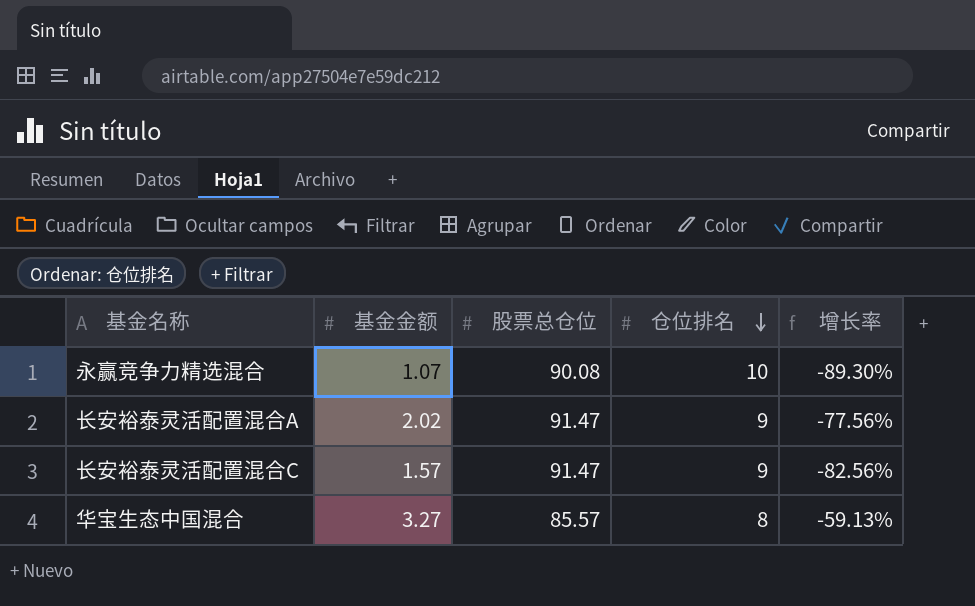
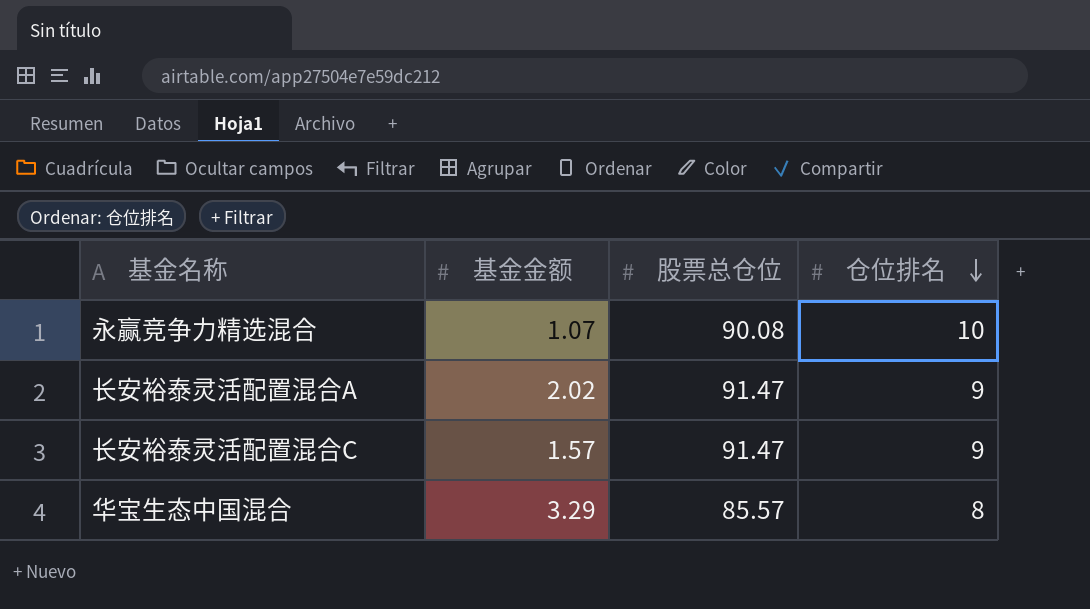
column 增长率 | formula: ([基金金额] - [仓位排名]) / [仓位排名] -> none
华宝生态中国混合 | 基金金额: 3.27 -> 3.29

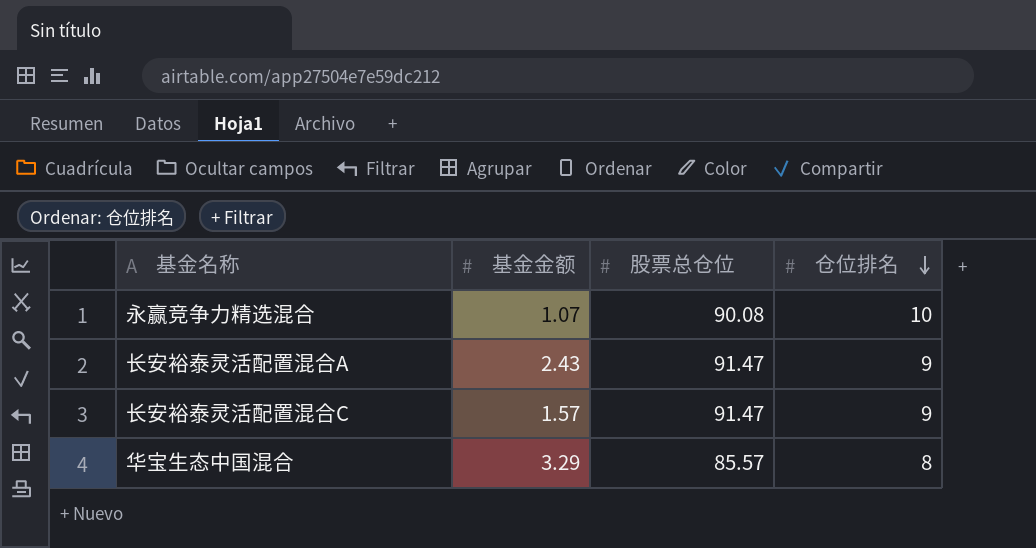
长安裕泰灵活配置混合A | 基金金额: 2.02 -> 2.43

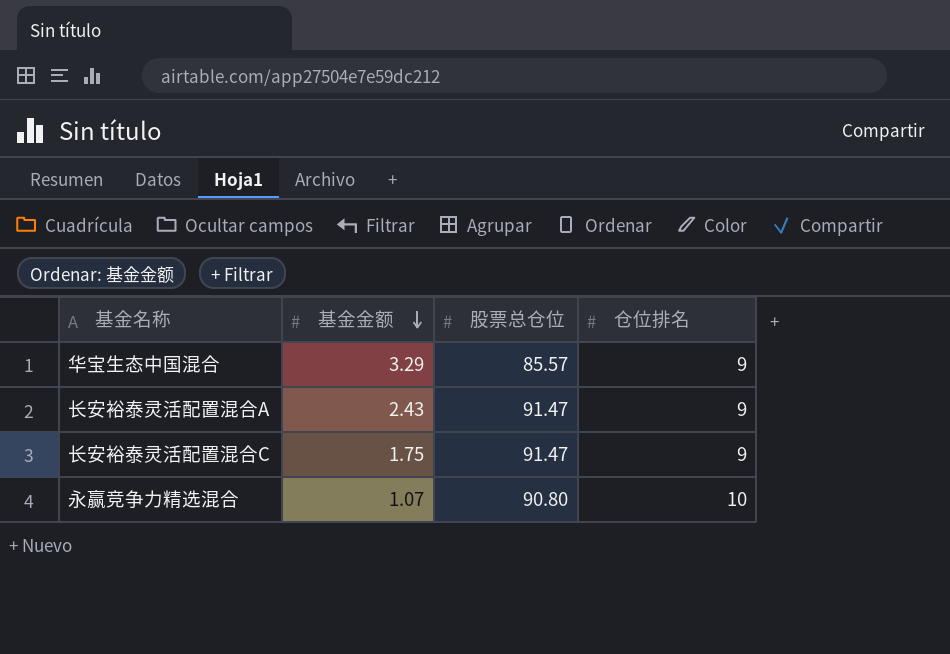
row order: 仓位排名 descending -> 基金金额 descending
华宝生态中国混合 | 仓位排名: 8 -> 9
长安裕泰灵活配置混合C | 基金金额: 1.57 -> 1.75
永赢竞争力精选混合 | 股票总仓位: 90.08 -> 90.80

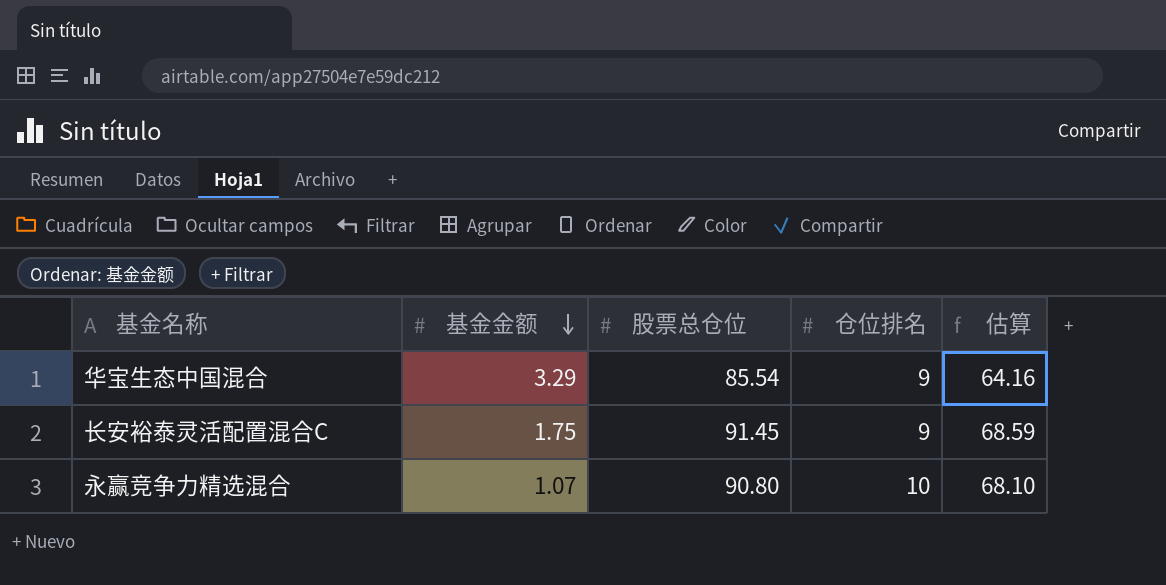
column 估算 | formula: none -> [股票总仓位] * 0.75
row 长安裕泰灵活配置混合A: 2.43 | 91.47 | 9 -> none
华宝生态中国混合 | 股票总仓位: 85.57 -> 85.54
长安裕泰灵活配置混合C | 股票总仓位: 91.47 -> 91.45

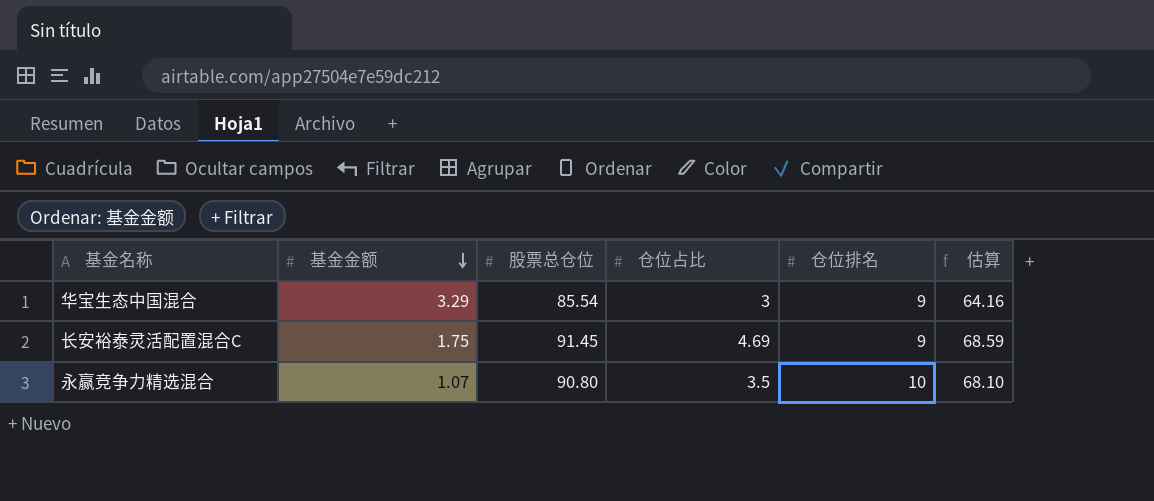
column 仓位占比 | position: none -> 4

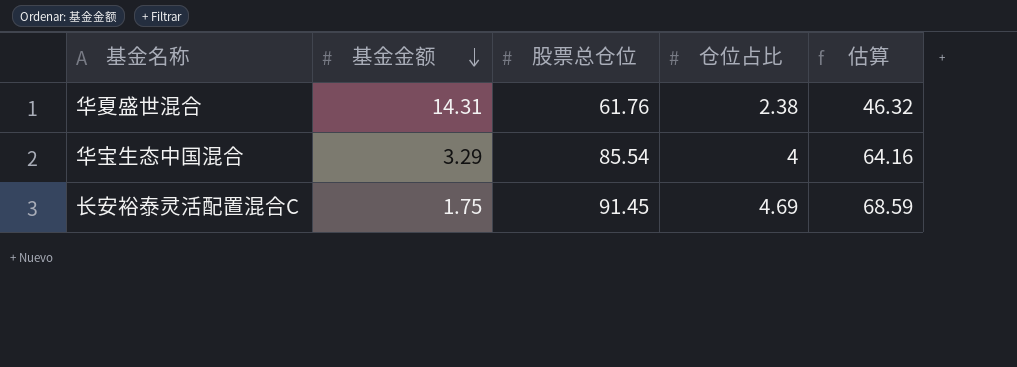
column 仓位排名 | position: 5 -> none
row 永赢竞争力精选混合: 1.07 | 90.80 | 3.5 | 10 | 68.10 -> none
row 华夏盛世混合: none -> 14.31 | 61.76 | 2.38 | 46.32
华宝生态中国混合 | 仓位占比: 3 -> 4

